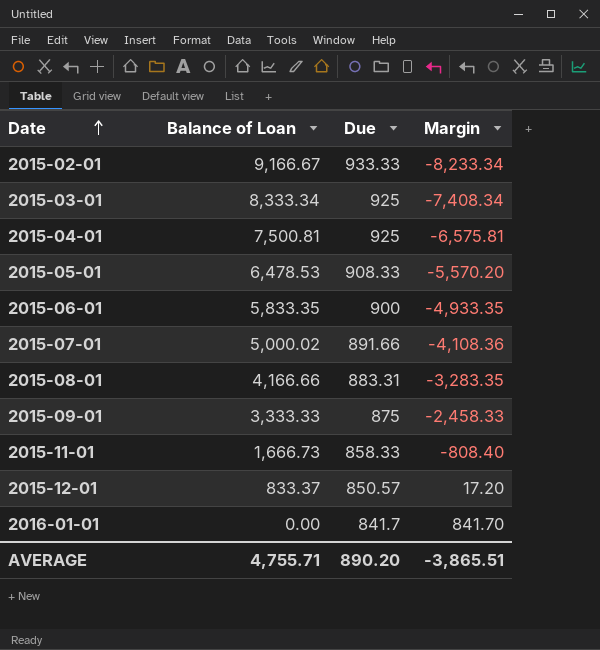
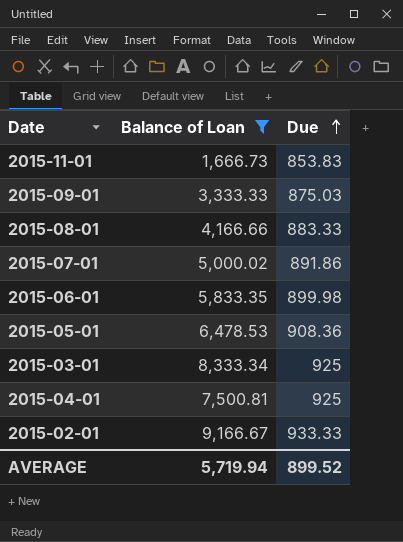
filter: none -> Balance of Loan >= 1,666.73
row order: Date ascending -> Due ascending
column Margin | formula: [Due] - [Balance of Loan] -> none
2015-11-01 | Due: 858.33 -> 853.83
2015-09-01 | Due: 875 -> 875.03
2015-08-01 | Due: 883.31 -> 883.33
2015-07-01 | Due: 891.66 -> 891.86
2015-06-01 | Due: 900 -> 899.98
2015-05-01 | Due: 908.33 -> 908.36
AVERAGE | Balance of Loan: 4,755.71 -> 5,719.94
AVERAGE | Due: 890.20 -> 899.52

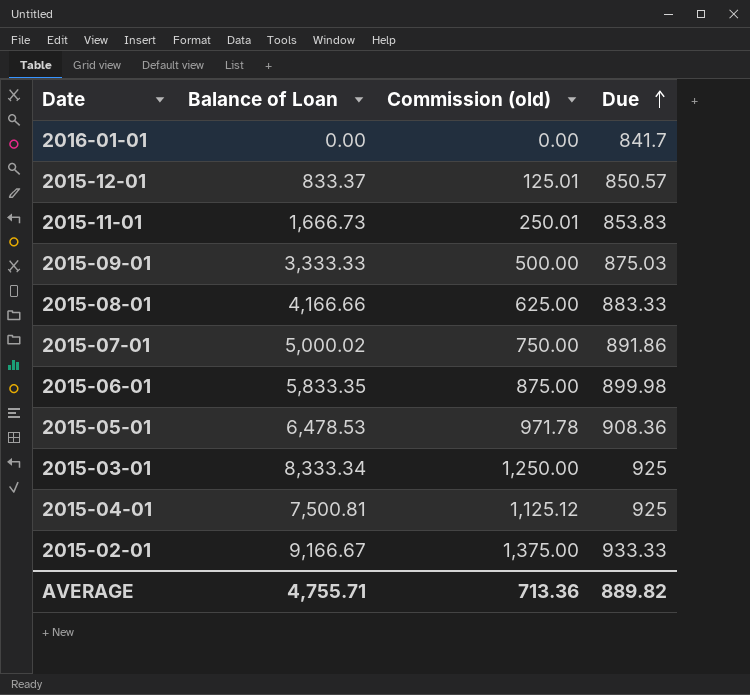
filter: Balance of Loan >= 1,666.73 -> none
column Commission (old) | formula: none -> [Balance of Loan] * 0.15
AVERAGE | Balance of Loan: 5,719.94 -> 4,755.71
AVERAGE | Due: 899.52 -> 889.82

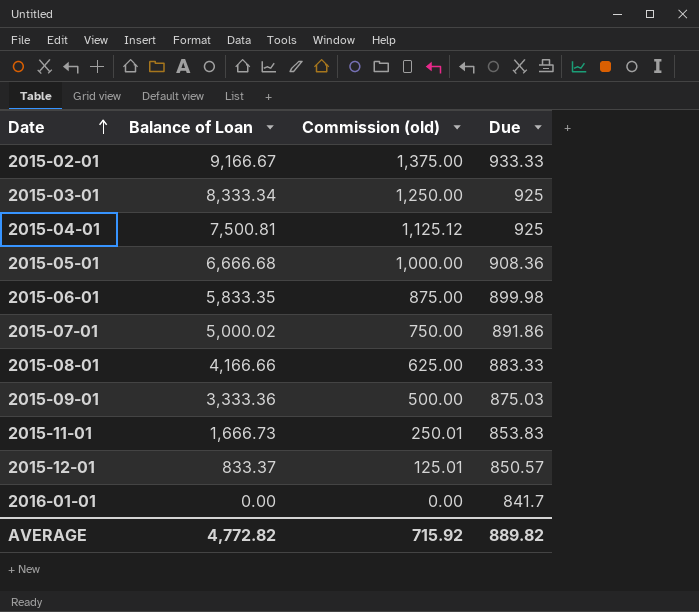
row order: Due ascending -> Date ascending
2015-05-01 | Balance of Loan: 6,478.53 -> 6,666.68
2015-05-01 | Commission (old): 971.78 -> 1,000.00
2015-09-01 | Balance of Loan: 3,333.33 -> 3,333.36
AVERAGE | Balance of Loan: 4,755.71 -> 4,772.82
AVERAGE | Commission (old): 713.36 -> 715.92

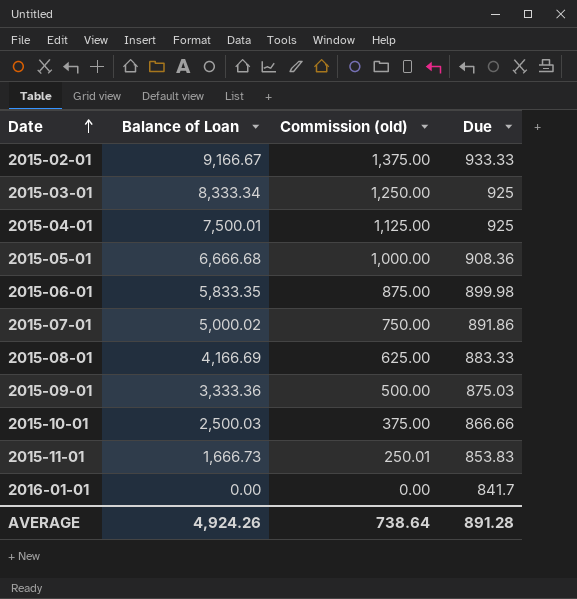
row 2015-12-01: 833.37 | 125.01 | 850.57 -> none
2015-04-01 | Balance of Loan: 7,500.81 -> 7,500.01
2015-04-01 | Commission (old): 1,125.12 -> 1,125.00
2015-08-01 | Balance of Loan: 4,166.66 -> 4,166.69
row 2015-10-01: none -> 2,500.03 | 375.00 | 866.66
AVERAGE | Balance of Loan: 4,772.82 -> 4,924.26
AVERAGE | Commission (old): 715.92 -> 738.64
AVERAGE | Due: 889.82 -> 891.28

